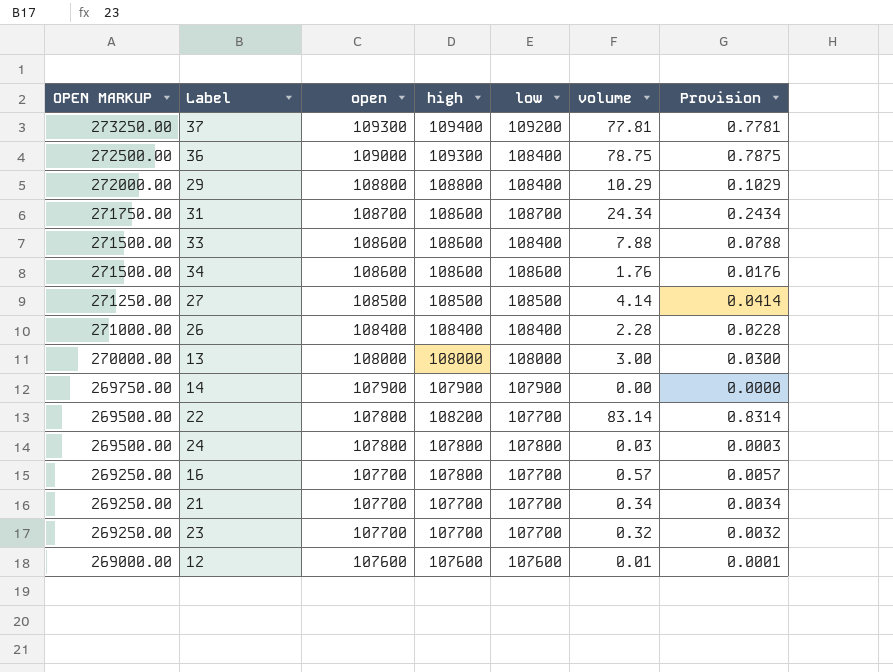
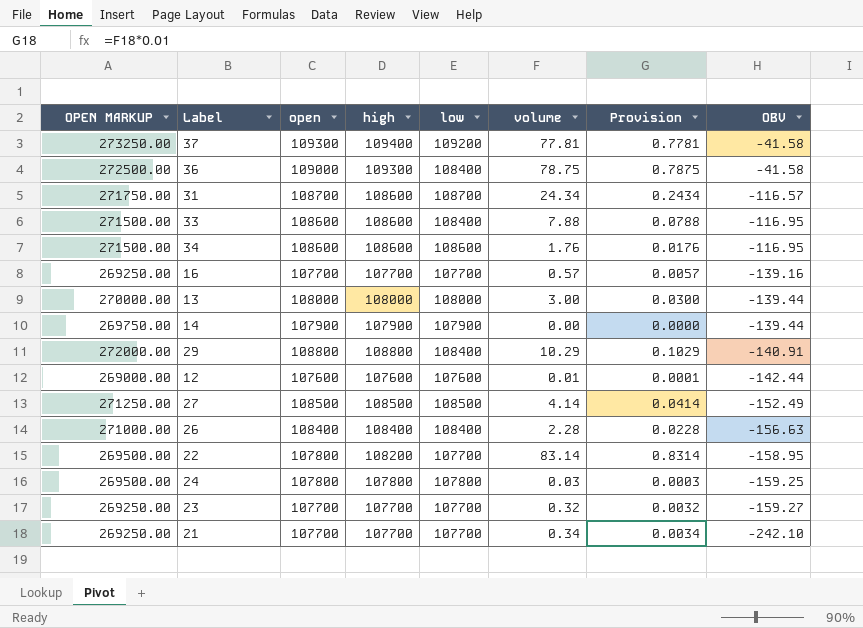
row order: OPEN MARKUP descending -> OBV descending
column OBV | position: none -> 8
16 | high: 107800 -> 107700

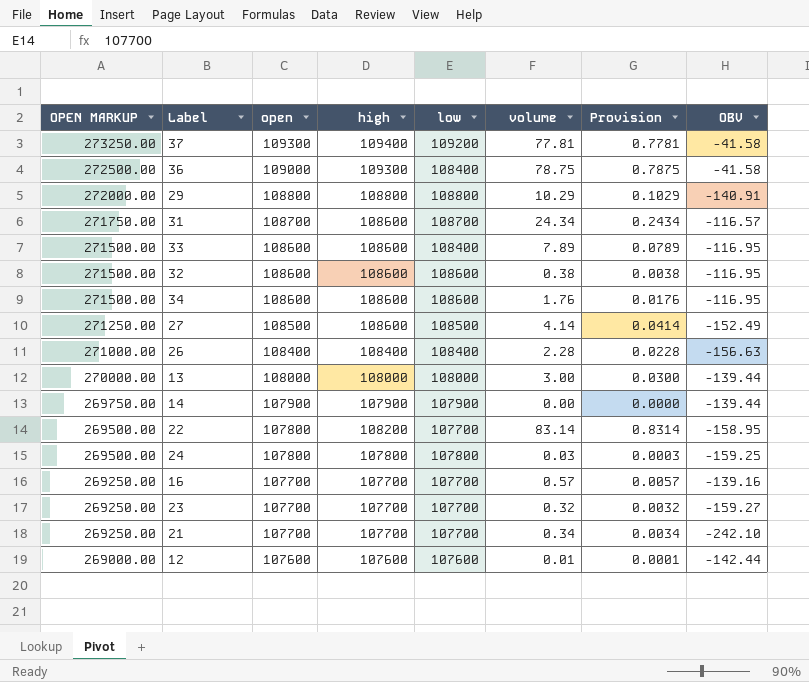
row order: OBV descending -> OPEN MARKUP descending
29 | low: 108400 -> 108800
33 | volume: 7.88 -> 7.89
33 | Provision: 0.0788 -> 0.0789
row 32: none -> 271500.00 | 108600 | 108600 | 108600 | 0.38 | 0.0038 | -116.95
27 | high: 108500 -> 108600

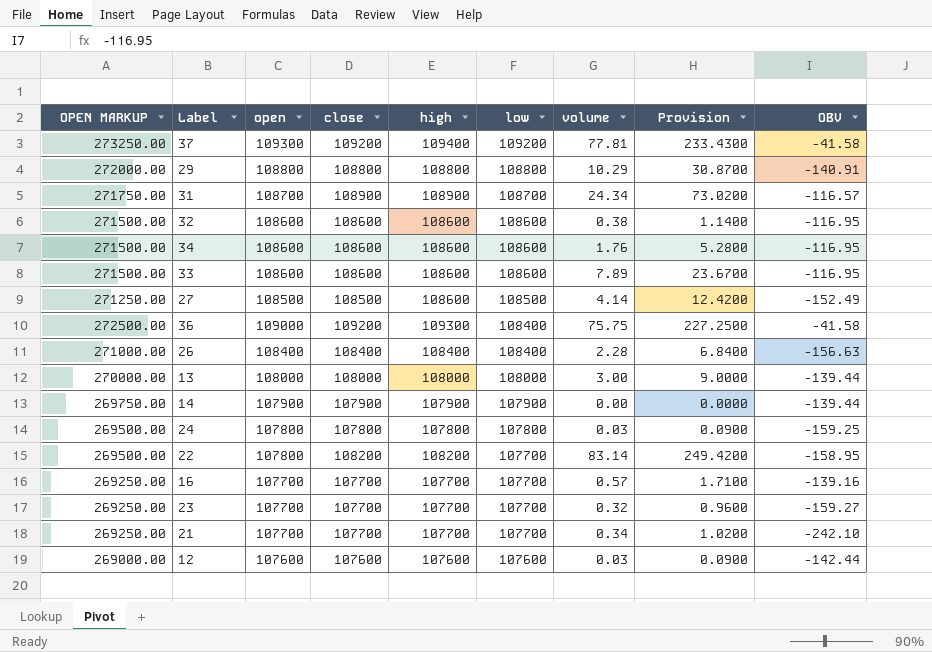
row order: OPEN MARKUP descending -> low descending
column close | position: none -> 4
column Provision | formula: [volume] * 0.01 -> [volume] * 3
31 | high: 108600 -> 108900
33 | low: 108400 -> 108600
36 | volume: 78.75 -> 75.75
12 | volume: 0.01 -> 0.03

